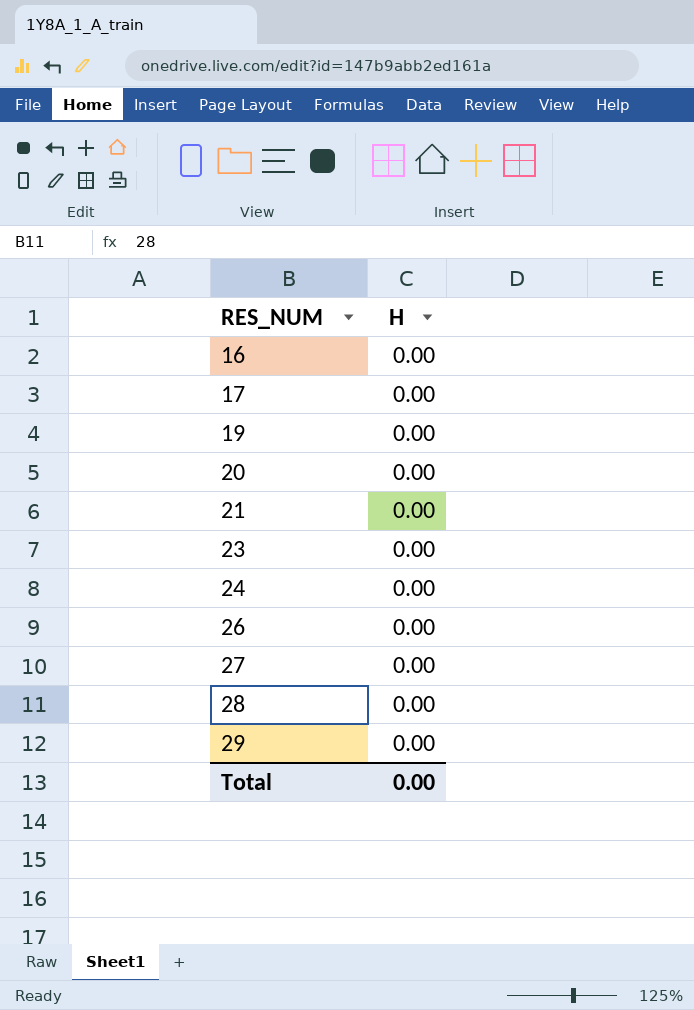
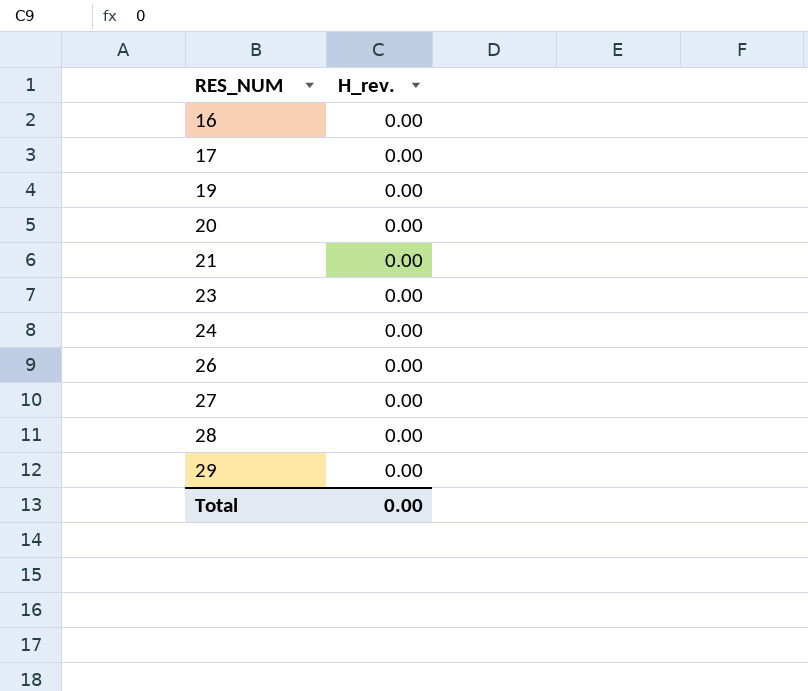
column name: H -> H_rev.

